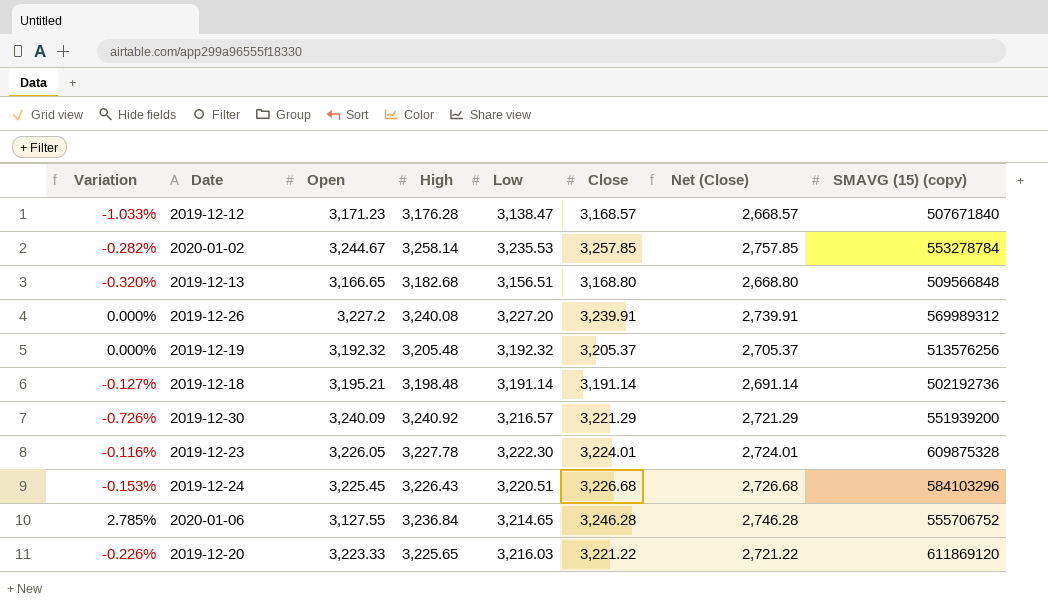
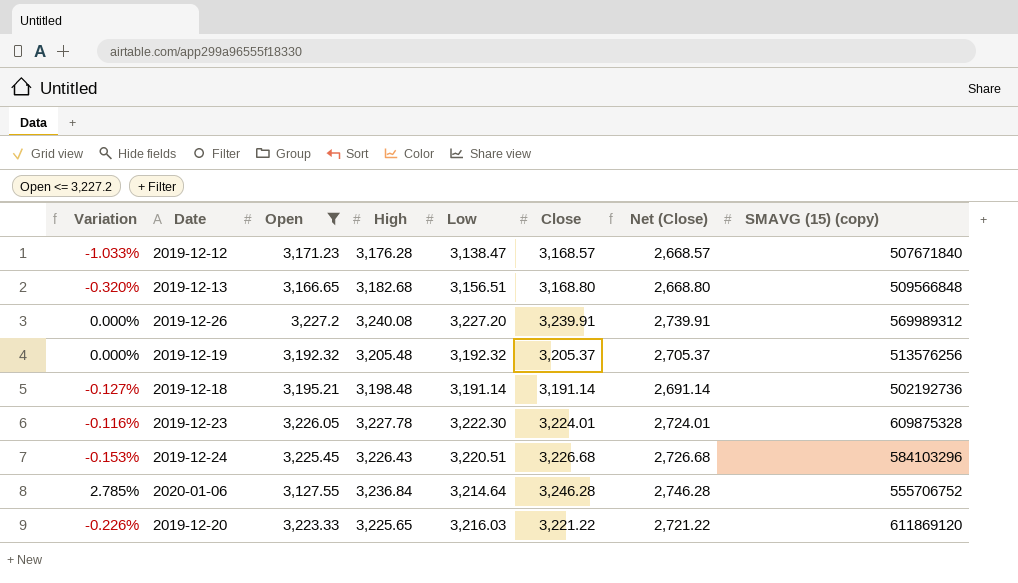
filter: none -> Open <= 3,227.2
2020-01-06 | Low: 3,214.65 -> 3,214.64

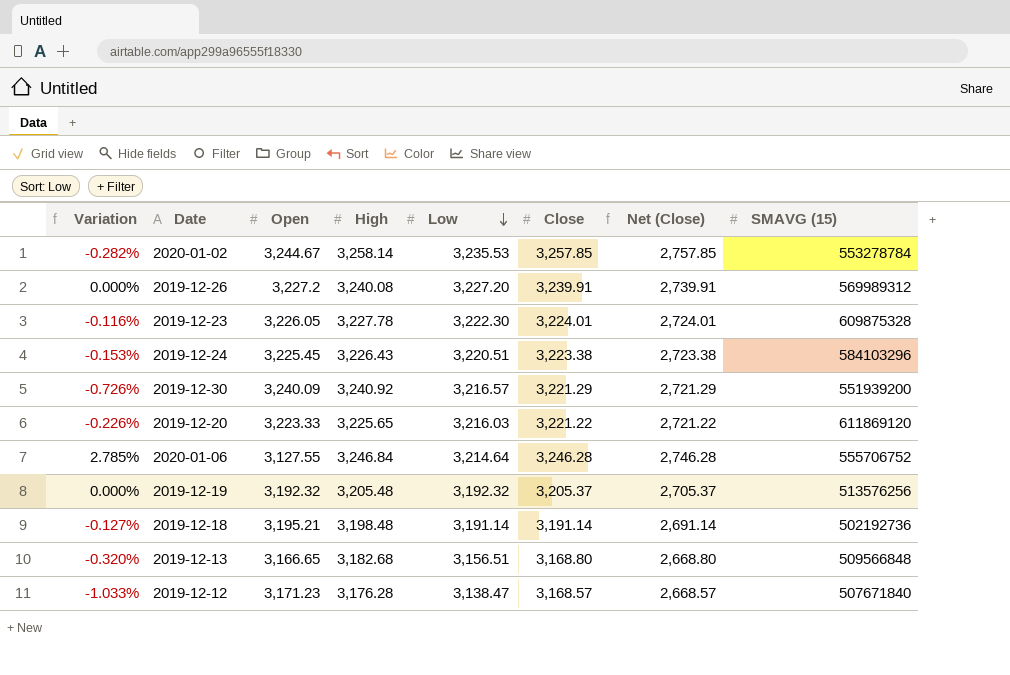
filter: Open <= 3,227.2 -> none
row order: none -> Low descending
column name: SMAVG (15) (copy) -> SMAVG (15)
2019-12-24 | Close: 3,226.68 -> 3,223.38
2019-12-24 | Net (Close): 2,726.68 -> 2,723.38
2020-01-06 | High: 3,236.84 -> 3,246.84

